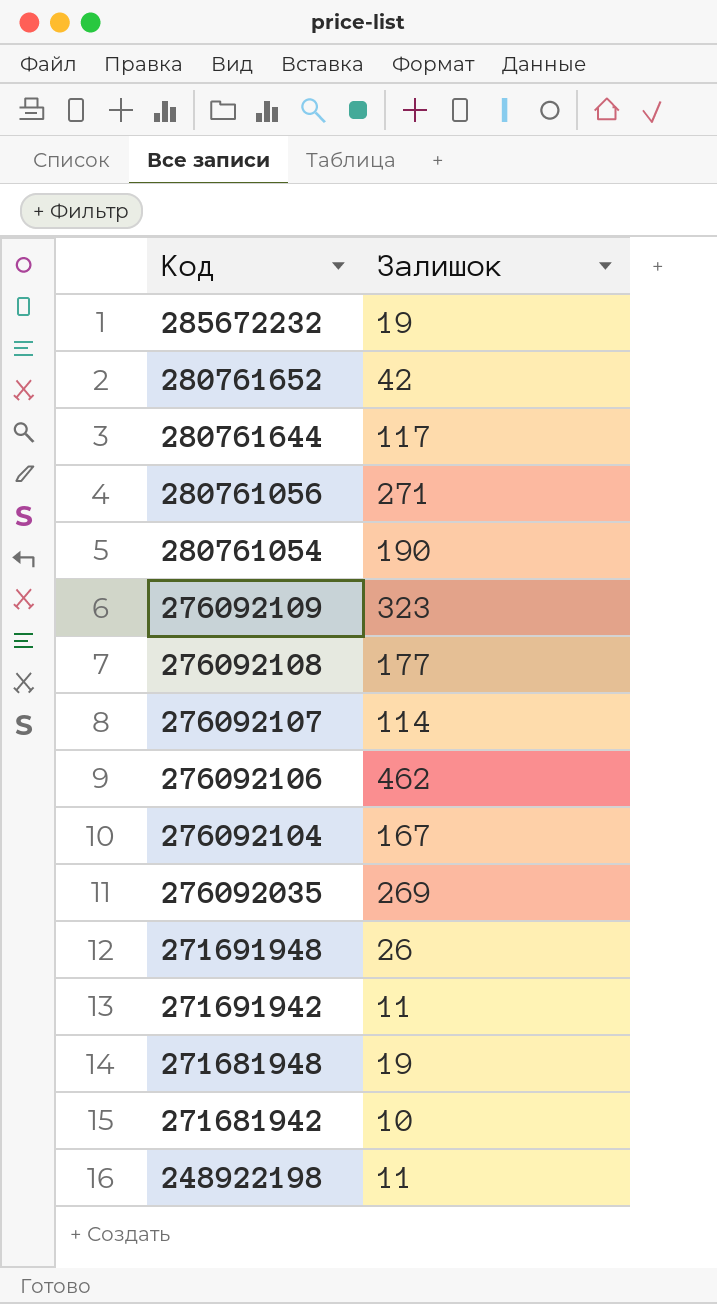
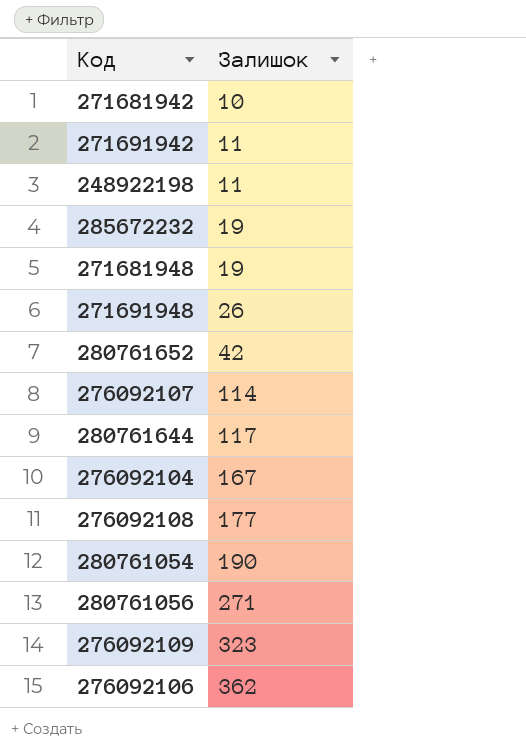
row order: Код descending -> Залишок ascending
row 276092035: 269 -> none
276092106 | Залишок: 462 -> 362

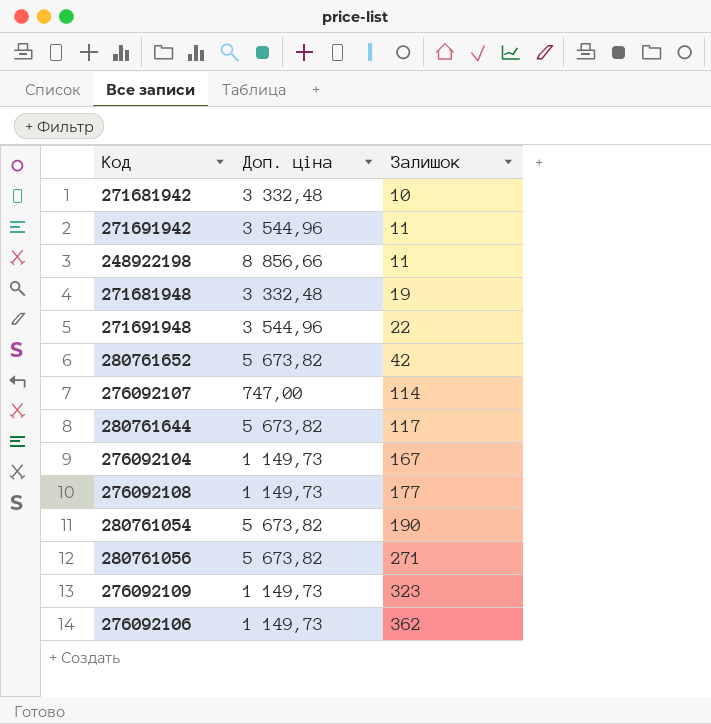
column Доп. ціна | position: none -> 2
row 285672232: 19 -> none
271691948 | Залишок: 26 -> 22

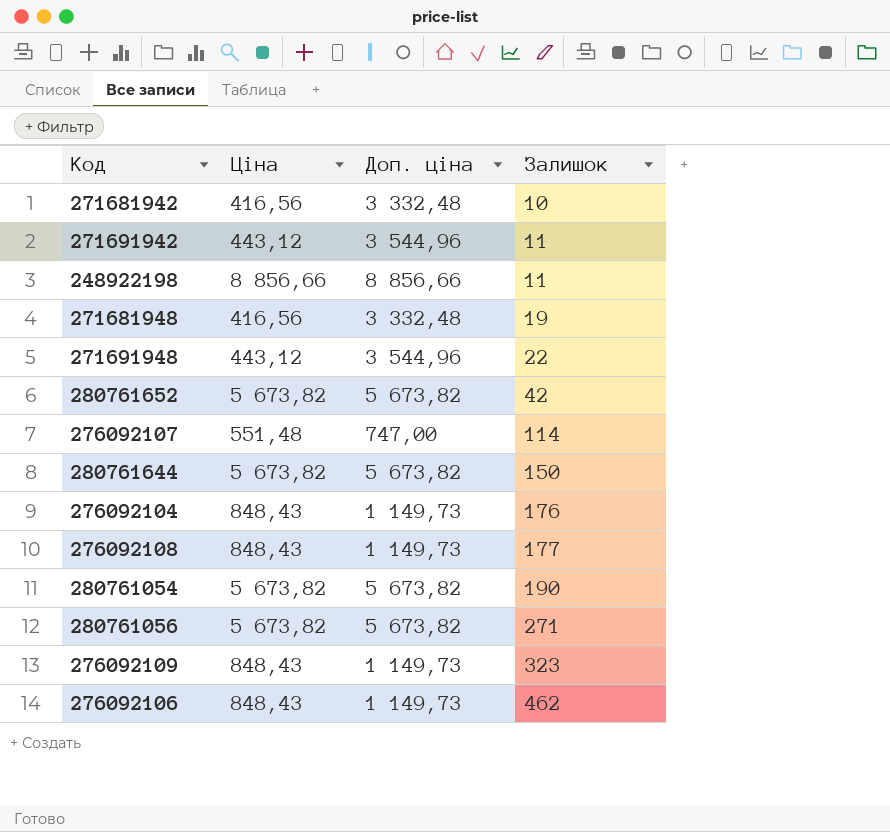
column Ціна | position: none -> 2
280761644 | Залишок: 117 -> 150
276092104 | Залишок: 167 -> 176
276092106 | Залишок: 362 -> 462

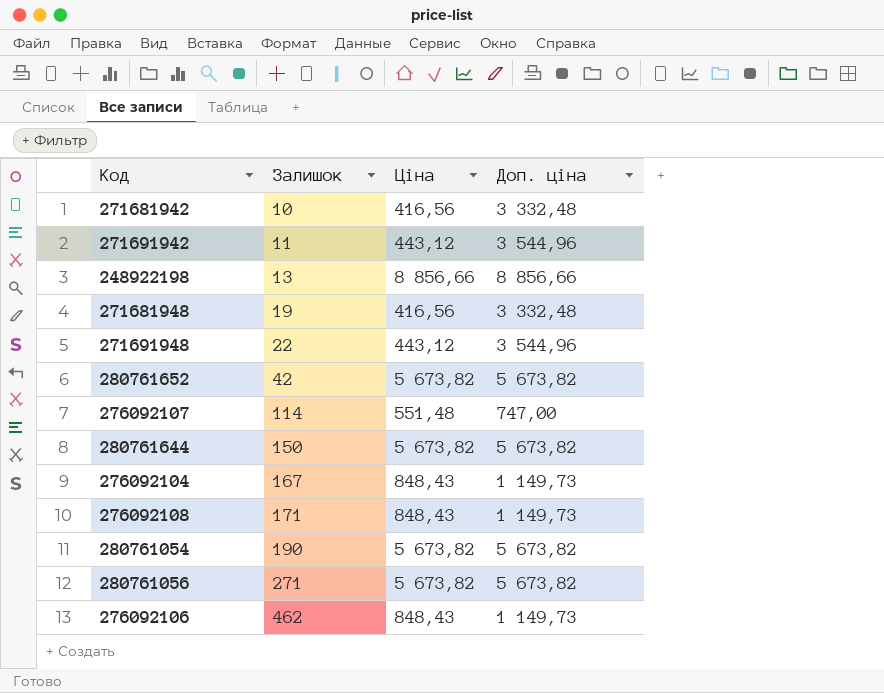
column Залишок | position: 4 -> 2
row 276092109: 848,43 | 1 149,73 | 323 -> none
248922198 | Залишок: 11 -> 13
276092104 | Залишок: 176 -> 167
276092108 | Залишок: 177 -> 171

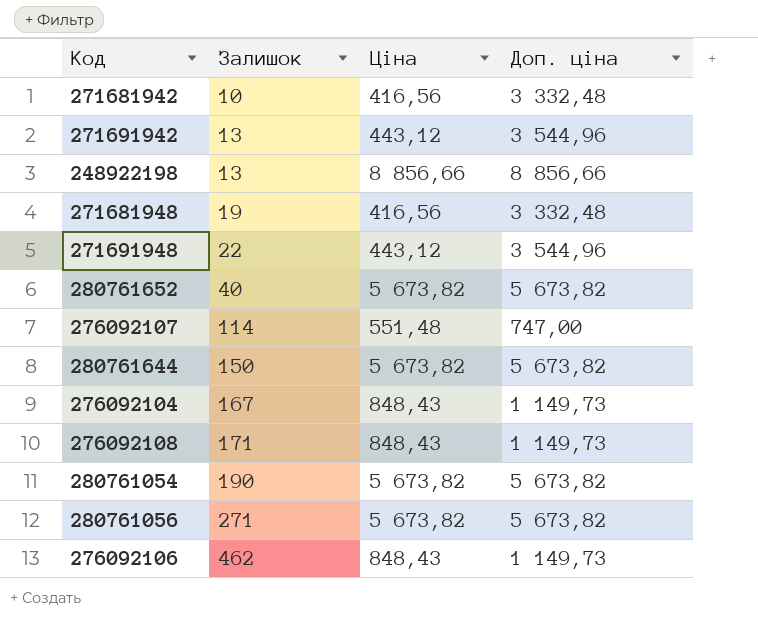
271691942 | Залишок: 11 -> 13
280761652 | Залишок: 42 -> 40

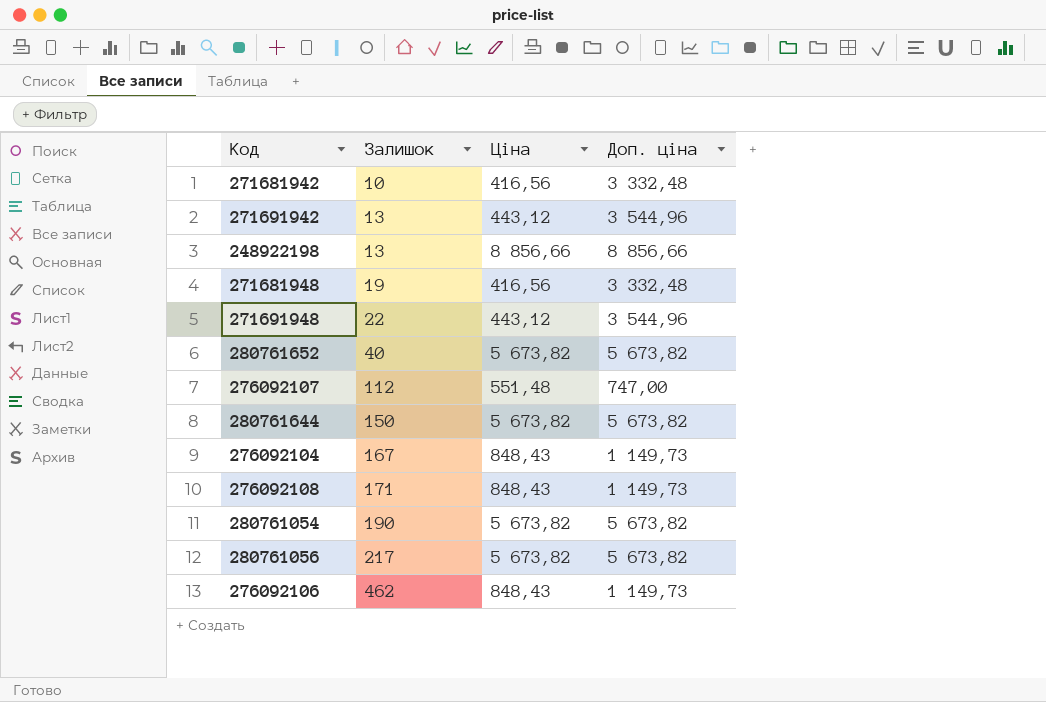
276092107 | Залишок: 114 -> 112
280761056 | Залишок: 271 -> 217

